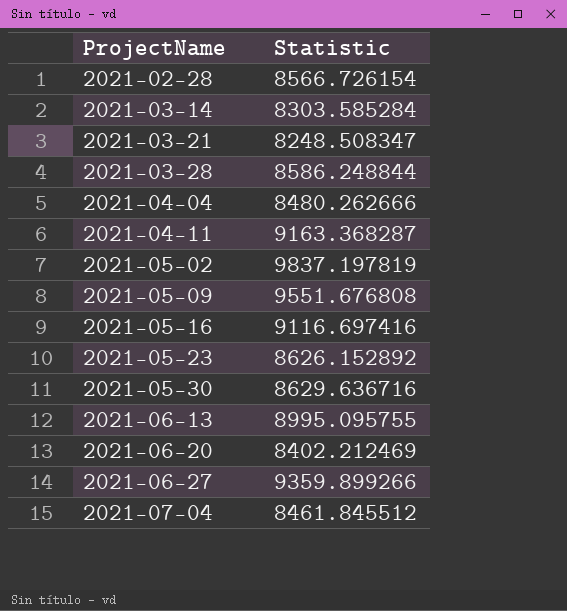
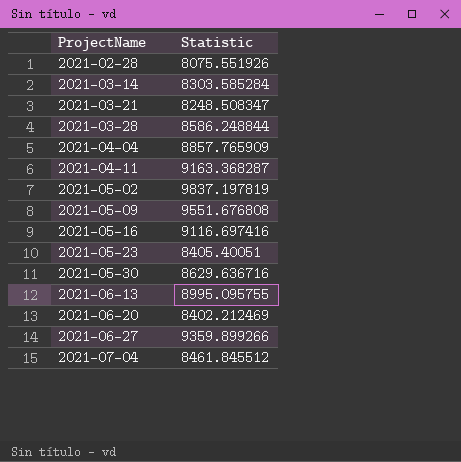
2021-02-28 | Statistic: 8566.726154 -> 8075.551926
2021-04-04 | Statistic: 8480.262666 -> 8857.765909
2021-05-23 | Statistic: 8626.152892 -> 8405.40051

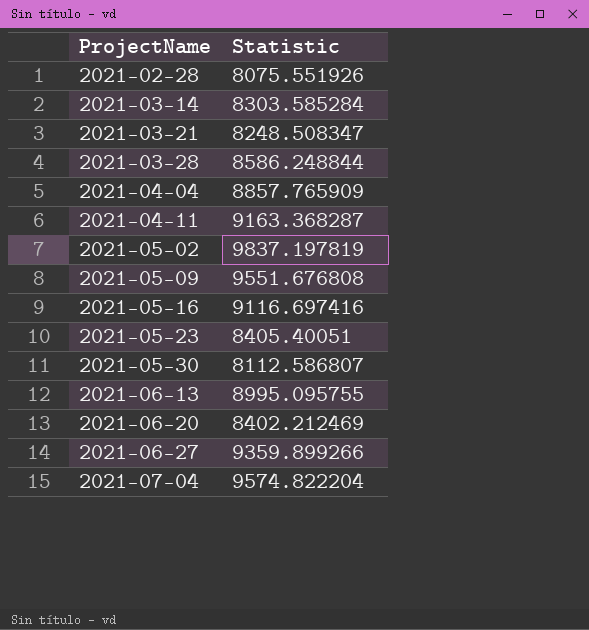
2021-05-30 | Statistic: 8629.636716 -> 8112.586807
2021-07-04 | Statistic: 8461.845512 -> 9574.822204

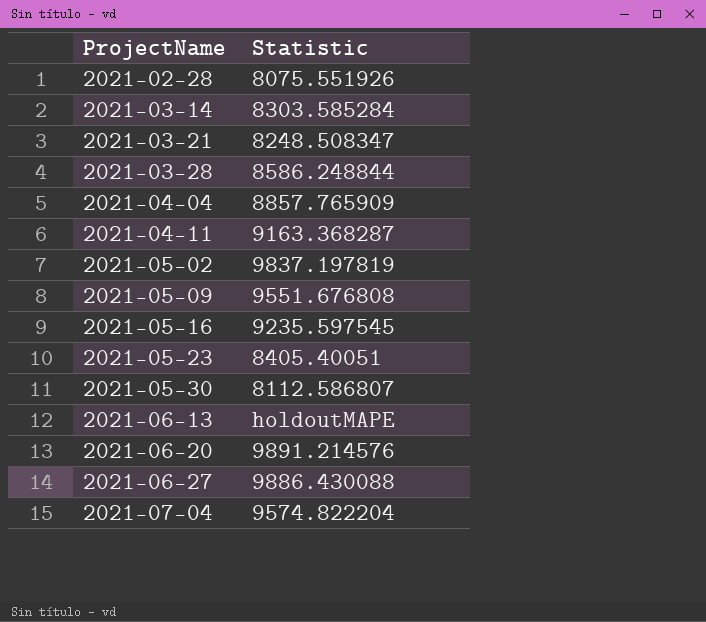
2021-05-16 | Statistic: 9116.697416 -> 9235.597545
2021-06-13 | Statistic: 8995.095755 -> holdoutMAPE
2021-06-20 | Statistic: 8402.212469 -> 9891.214576
2021-06-27 | Statistic: 9359.899266 -> 9886.430088

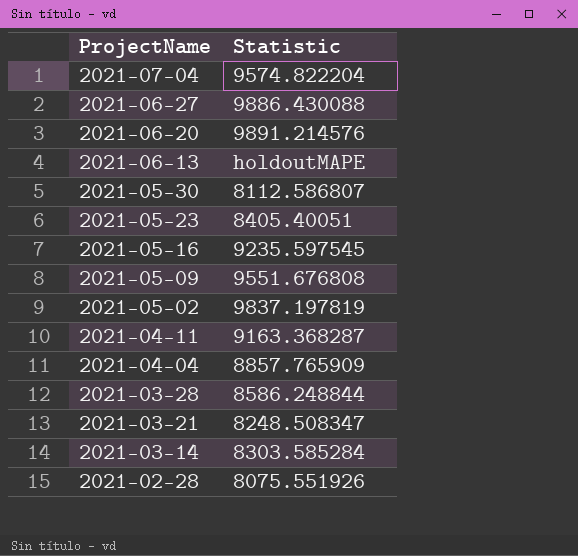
row order: ProjectName ascending -> ProjectName descending

